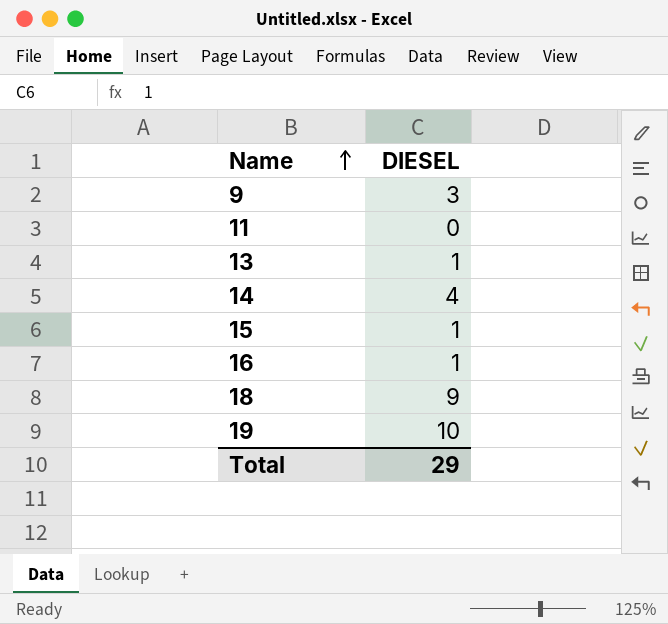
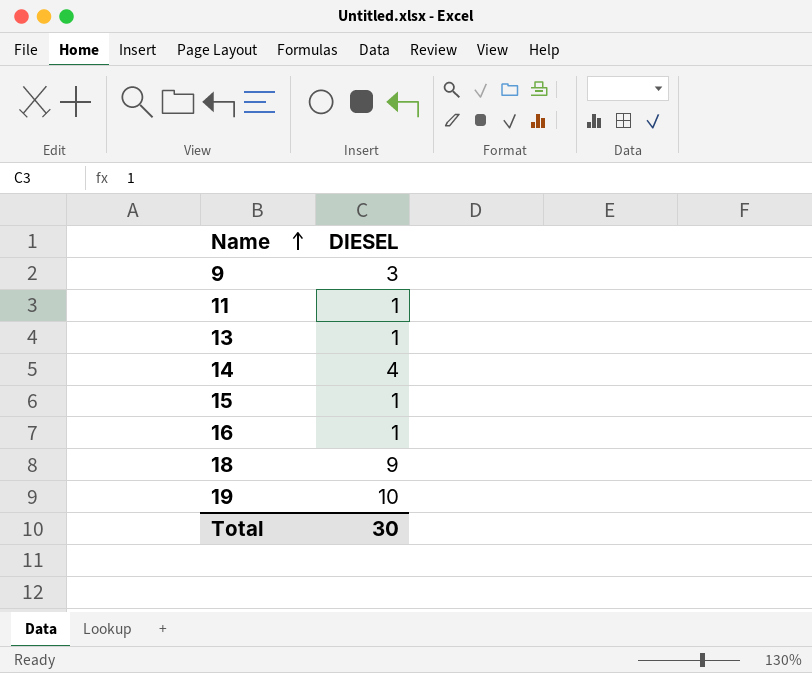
11 | DIESEL: 0 -> 1
Total | DIESEL: 29 -> 30

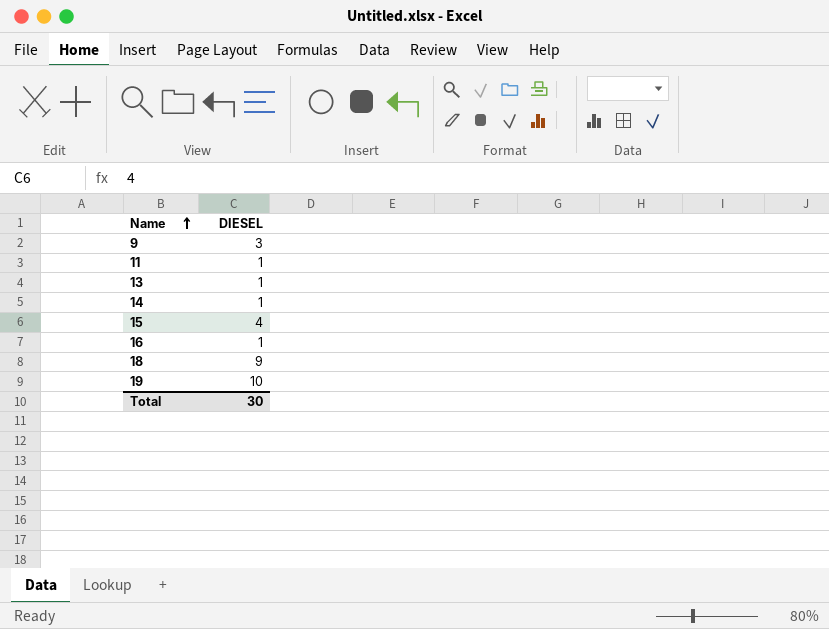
14 | DIESEL: 4 -> 1
15 | DIESEL: 1 -> 4

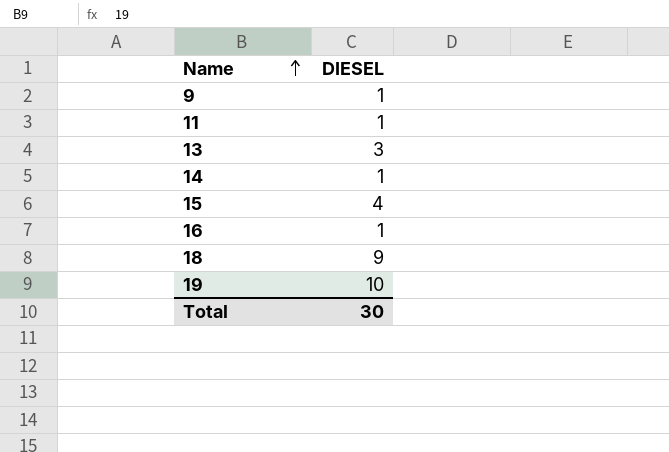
9 | DIESEL: 3 -> 1
13 | DIESEL: 1 -> 3

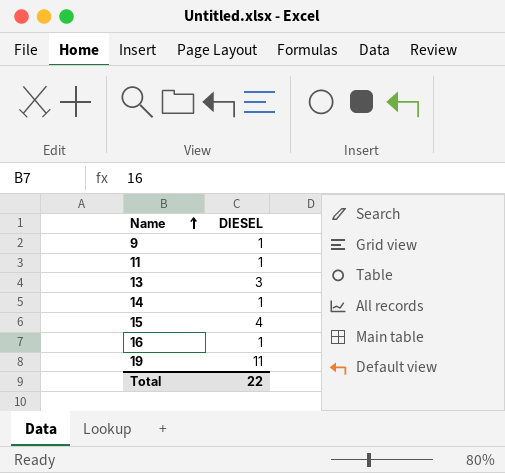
row 18: 9 -> none
19 | DIESEL: 10 -> 11
Total | DIESEL: 30 -> 22

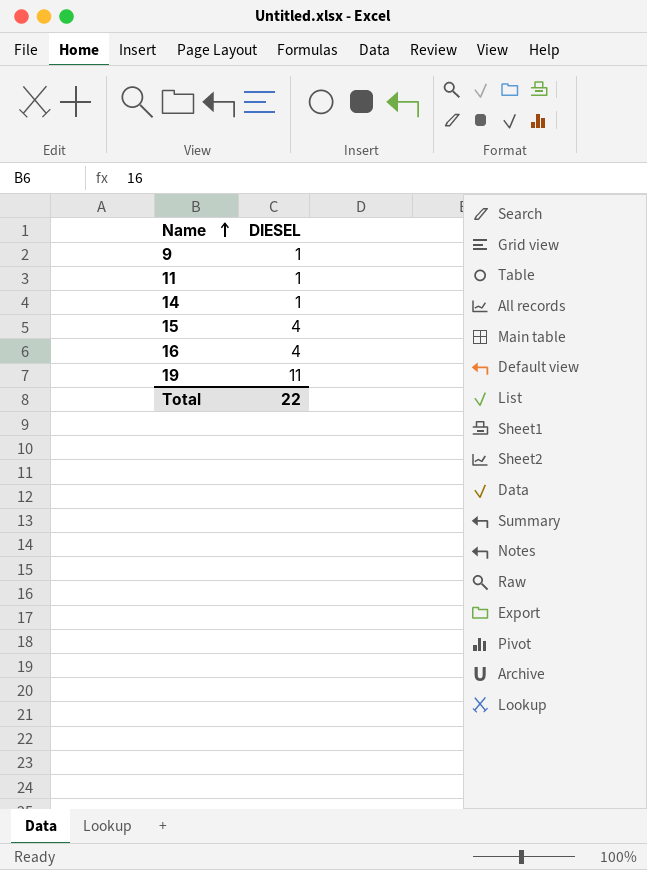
row 13: 3 -> none
16 | DIESEL: 1 -> 4

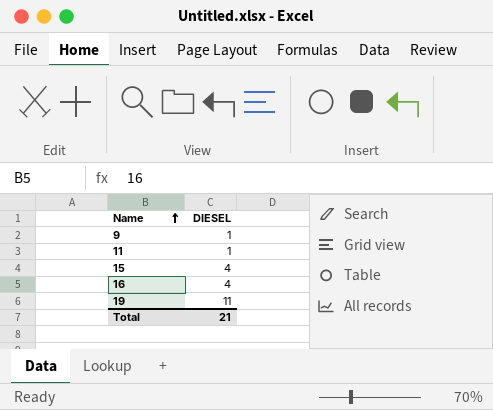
row 14: 1 -> none
Total | DIESEL: 22 -> 21

